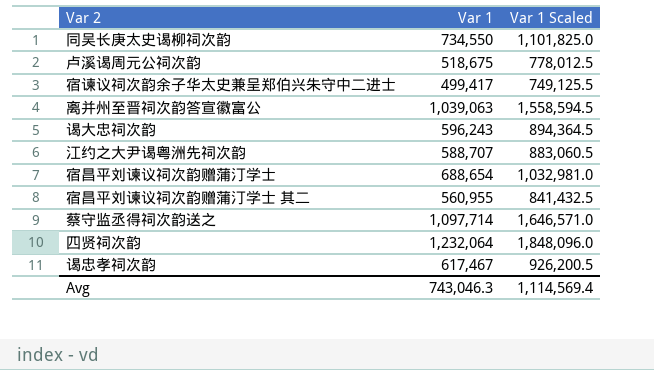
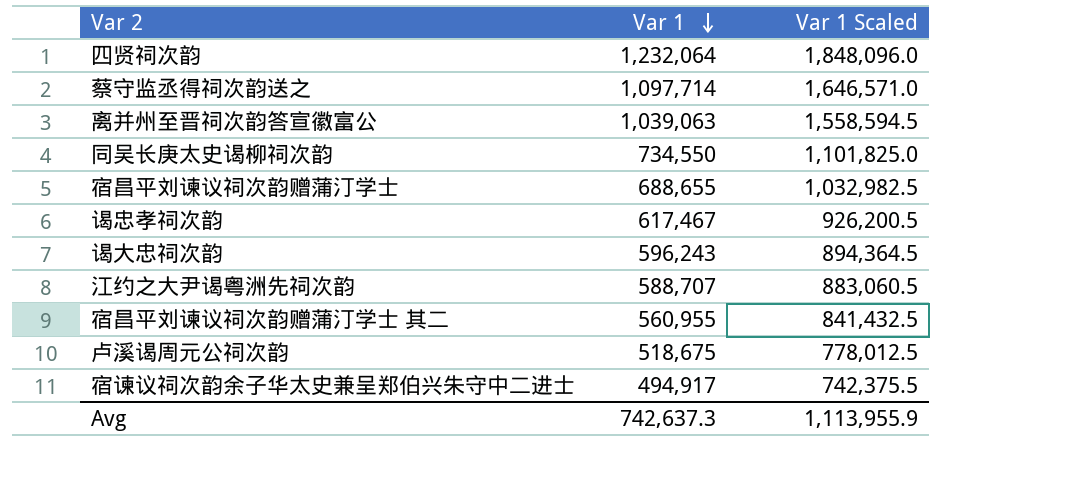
row order: none -> Var 1 descending
宿昌平刘谏议祠次韵赠蒲汀学士 | Var 1: 688,654 -> 688,655
宿昌平刘谏议祠次韵赠蒲汀学士 | Var 1 Scaled: 1,032,981.0 -> 1,032,982.5
宿谏议祠次韵余子华太史兼呈郑伯兴朱守中二进士 | Var 1: 499,417 -> 494,917
宿谏议祠次韵余子华太史兼呈郑伯兴朱守中二进士 | Var 1 Scaled: 749,125.5 -> 742,375.5
Avg | Var 1: 743,046.3 -> 742,637.3
Avg | Var 1 Scaled: 1,114,569.4 -> 1,113,955.9

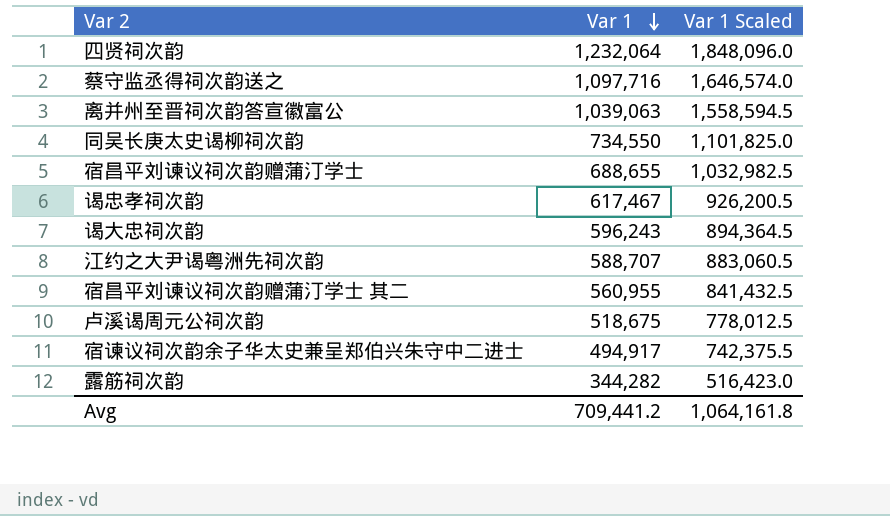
蔡守监丞得祠次韵送之 | Var 1: 1,097,714 -> 1,097,716
蔡守监丞得祠次韵送之 | Var 1 Scaled: 1,646,571.0 -> 1,646,574.0
row 露筋祠次韵: none -> 344,282 | 516,423.0
Avg | Var 1: 742,637.3 -> 709,441.2
Avg | Var 1 Scaled: 1,113,955.9 -> 1,064,161.8

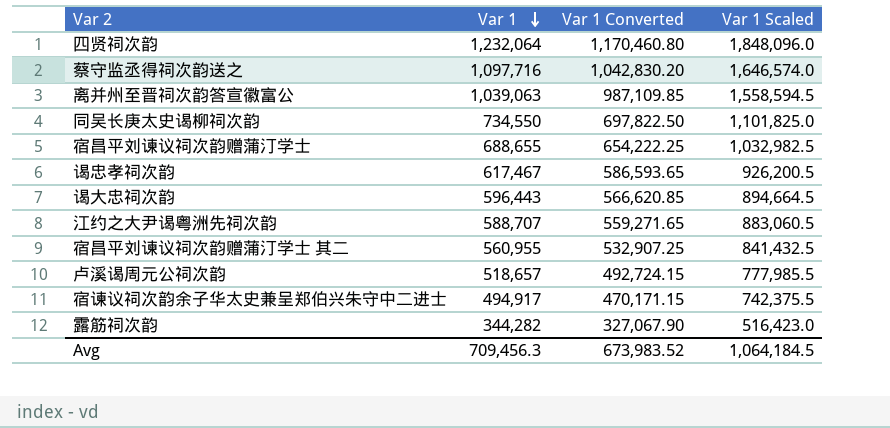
column Var 1 Converted | formula: none -> [Var 1] * 0.95
谒大忠祠次韵 | Var 1: 596,243 -> 596,443
谒大忠祠次韵 | Var 1 Scaled: 894,364.5 -> 894,664.5
卢溪谒周元公祠次韵 | Var 1: 518,675 -> 518,657
卢溪谒周元公祠次韵 | Var 1 Scaled: 778,012.5 -> 777,985.5
Avg | Var 1: 709,441.2 -> 709,456.3
Avg | Var 1 Scaled: 1,064,161.8 -> 1,064,184.5

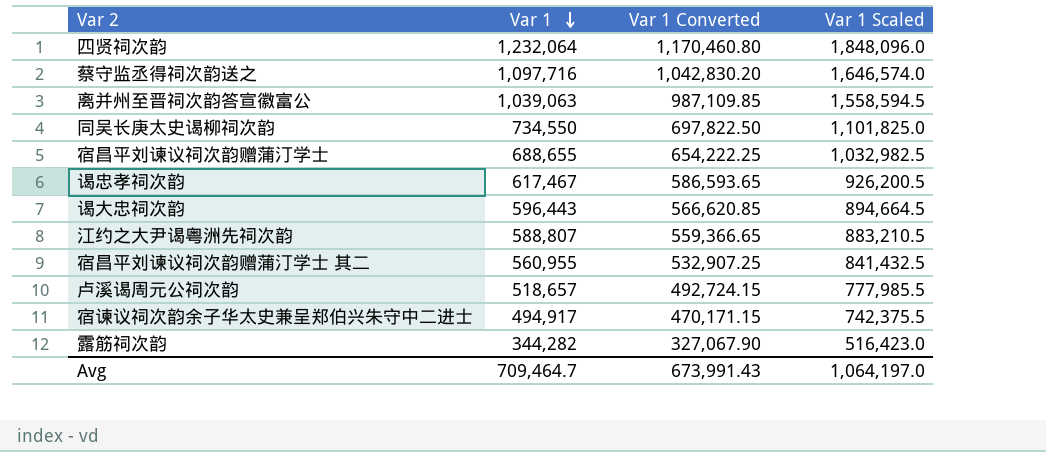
江约之大尹谒粤洲先祠次韵 | Var 1: 588,707 -> 588,807
江约之大尹谒粤洲先祠次韵 | Var 1 Converted: 559,271.65 -> 559,366.65
江约之大尹谒粤洲先祠次韵 | Var 1 Scaled: 883,060.5 -> 883,210.5
Avg | Var 1: 709,456.3 -> 709,464.7
Avg | Var 1 Converted: 673,983.52 -> 673,991.43
Avg | Var 1 Scaled: 1,064,184.5 -> 1,064,197.0

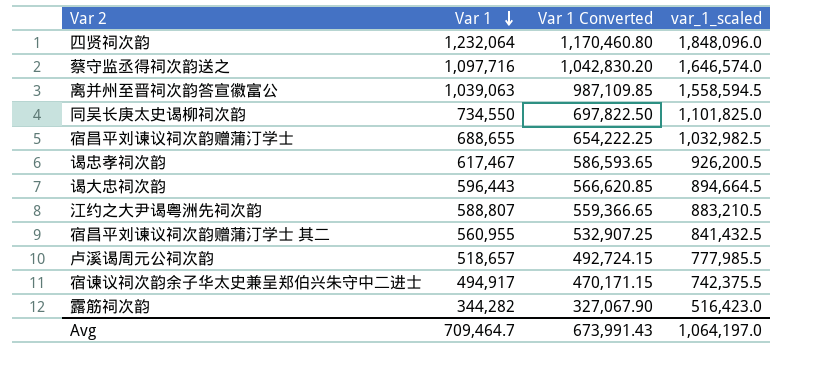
column name: Var 1 Scaled -> var_1_scaled

